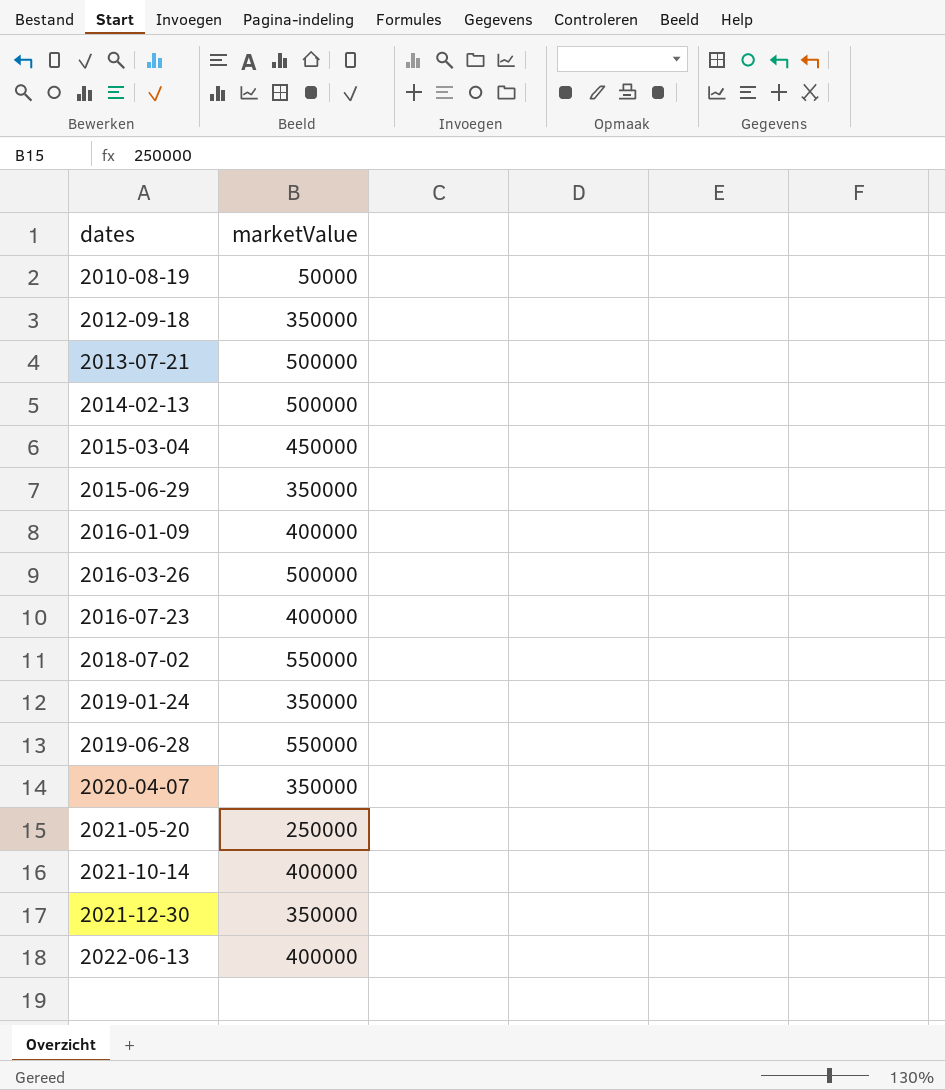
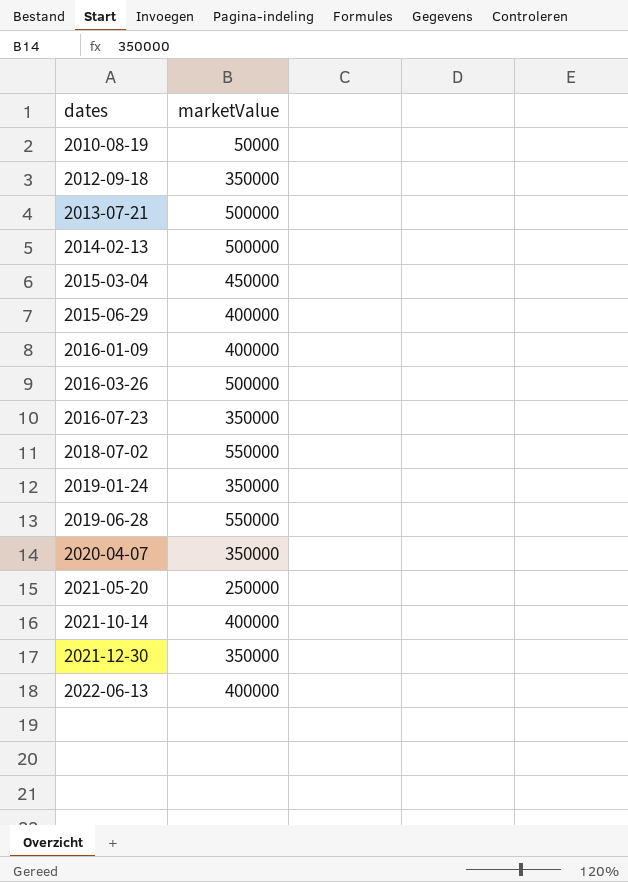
2015-06-29 | marketValue: 350000 -> 400000
2016-07-23 | marketValue: 400000 -> 350000

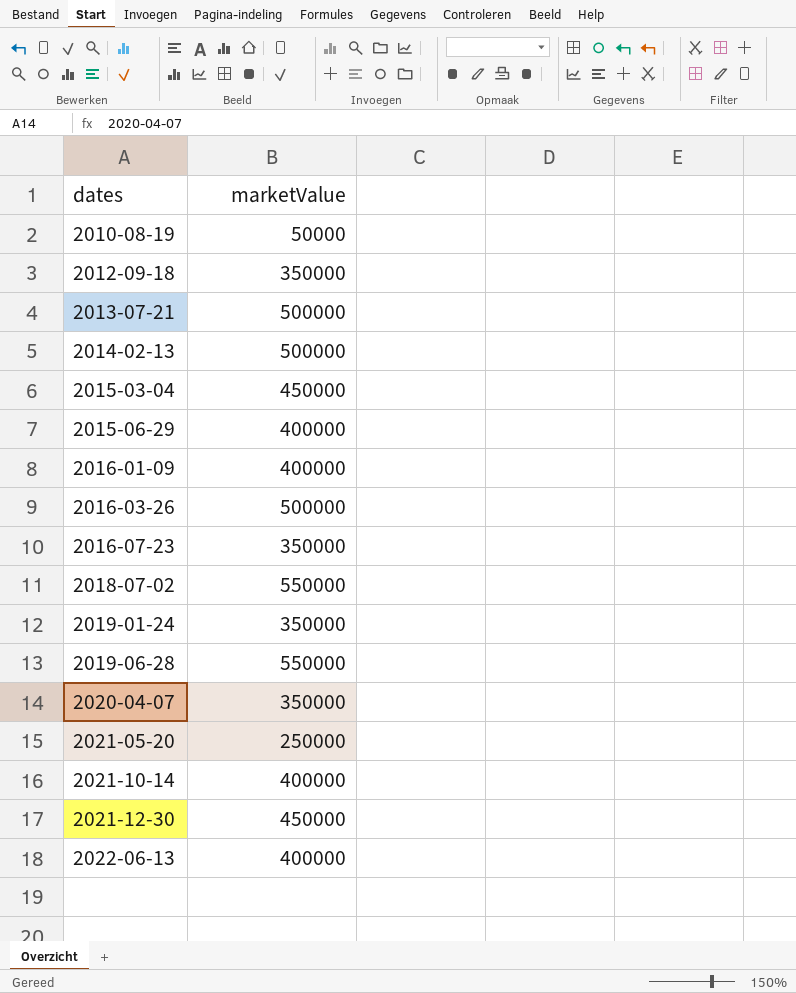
2021-12-30 | marketValue: 350000 -> 450000

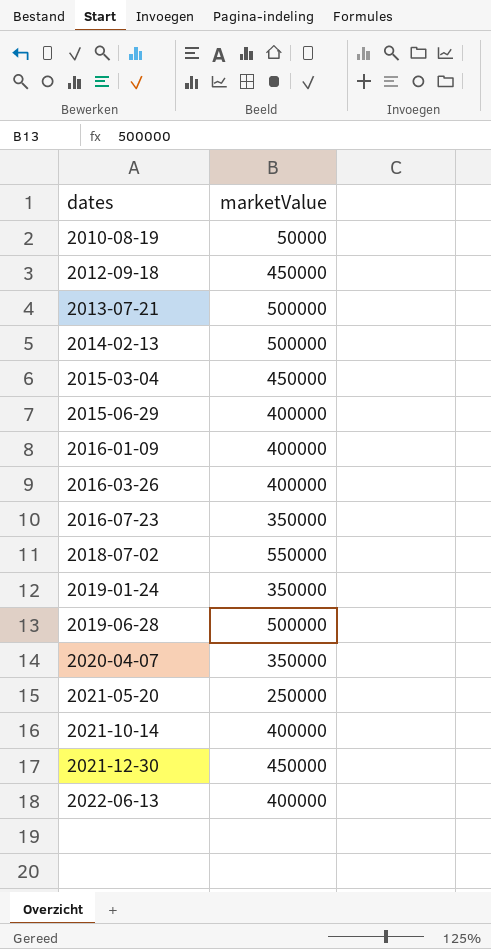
2012-09-18 | marketValue: 350000 -> 450000
2016-03-26 | marketValue: 500000 -> 400000
2019-06-28 | marketValue: 550000 -> 500000

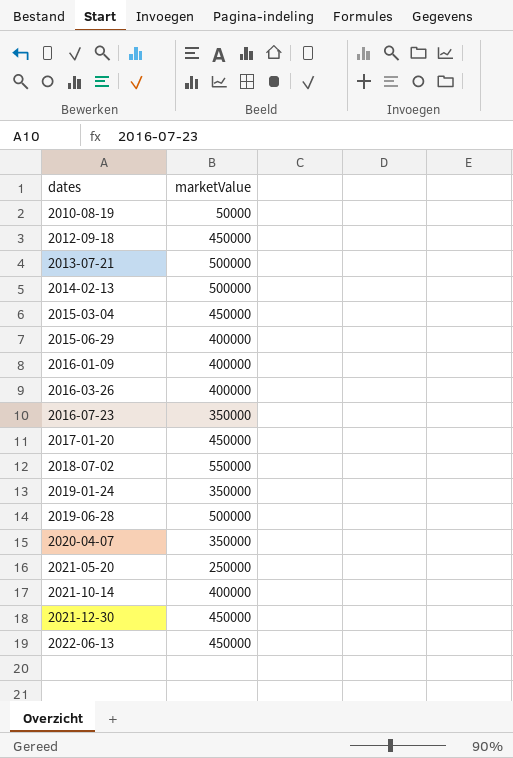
row 2017-01-20: none -> 450000
2022-06-13 | marketValue: 400000 -> 450000

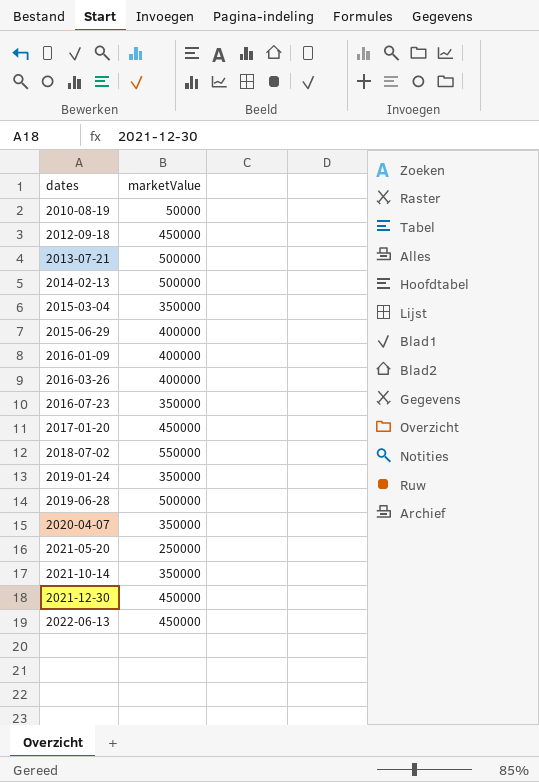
2015-03-04 | marketValue: 450000 -> 350000
2021-10-14 | marketValue: 400000 -> 350000

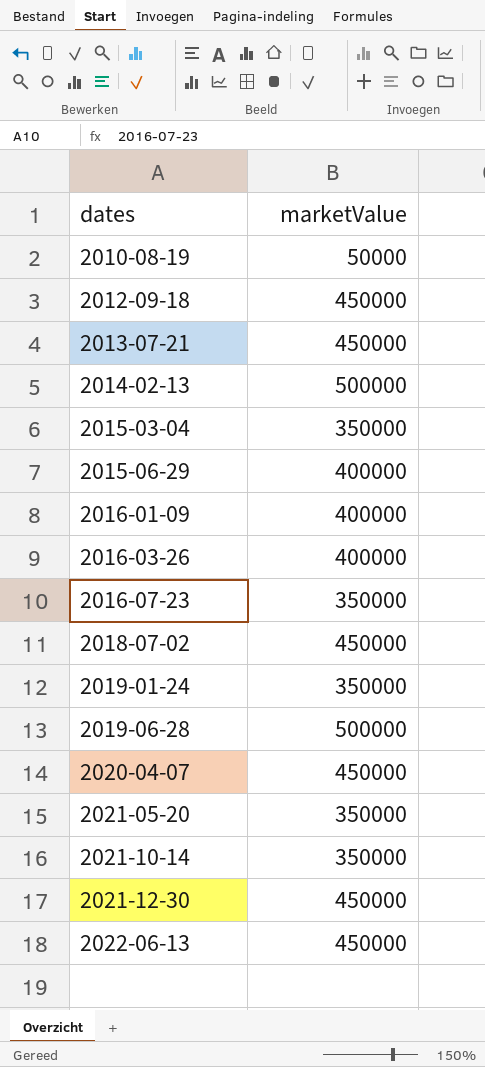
row 2017-01-20: 450000 -> none
2013-07-21 | marketValue: 500000 -> 450000
2018-07-02 | marketValue: 550000 -> 450000
2020-04-07 | marketValue: 350000 -> 450000
2021-05-20 | marketValue: 250000 -> 350000

